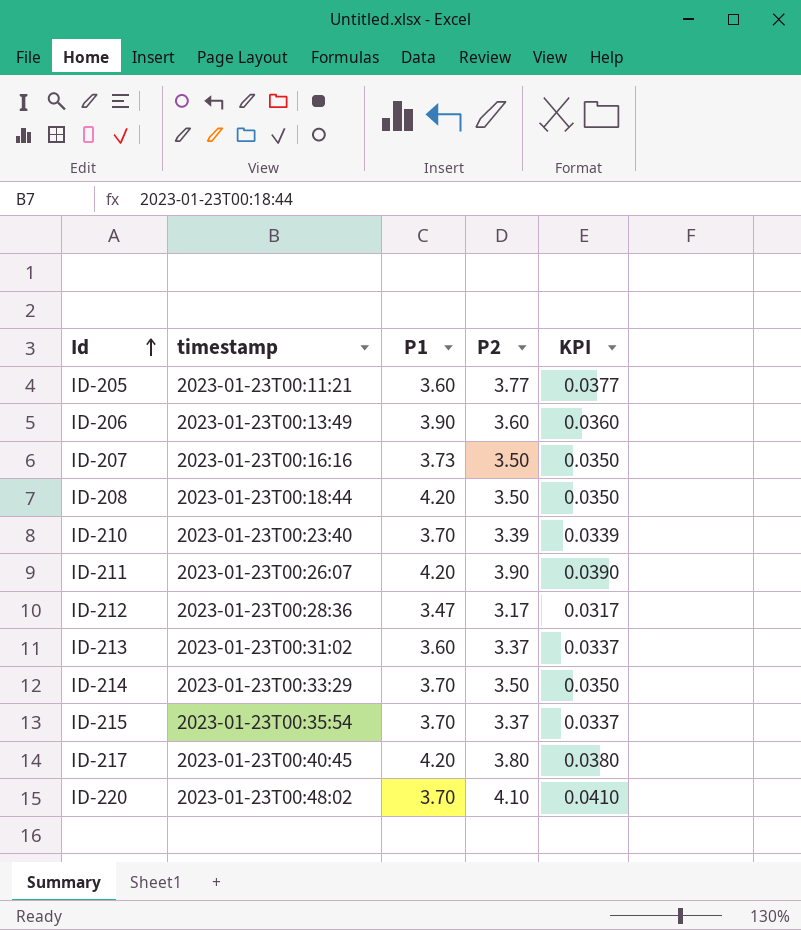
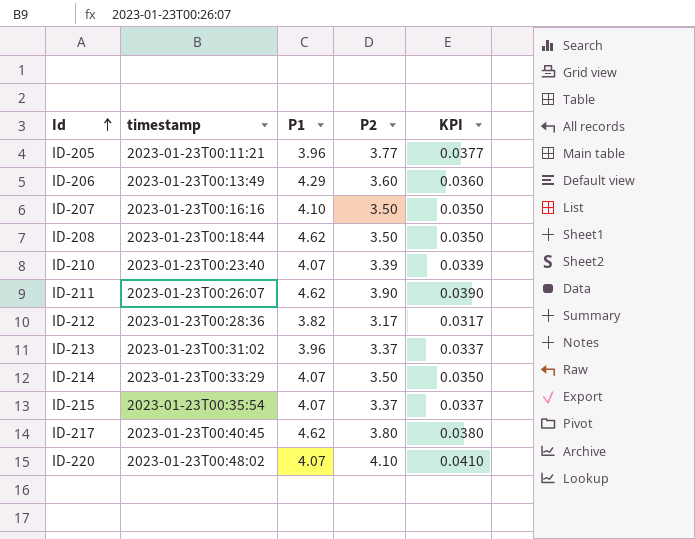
ID-205 | P1: 3.60 -> 3.96
ID-206 | P1: 3.90 -> 4.29
ID-207 | P1: 3.73 -> 4.10
ID-208 | P1: 4.20 -> 4.62
ID-210 | P1: 3.70 -> 4.07
ID-211 | P1: 4.20 -> 4.62
ID-212 | P1: 3.47 -> 3.82
ID-213 | P1: 3.60 -> 3.96
ID-214 | P1: 3.70 -> 4.07
ID-215 | P1: 3.70 -> 4.07
ID-217 | P1: 4.20 -> 4.62
ID-220 | P1: 3.70 -> 4.07

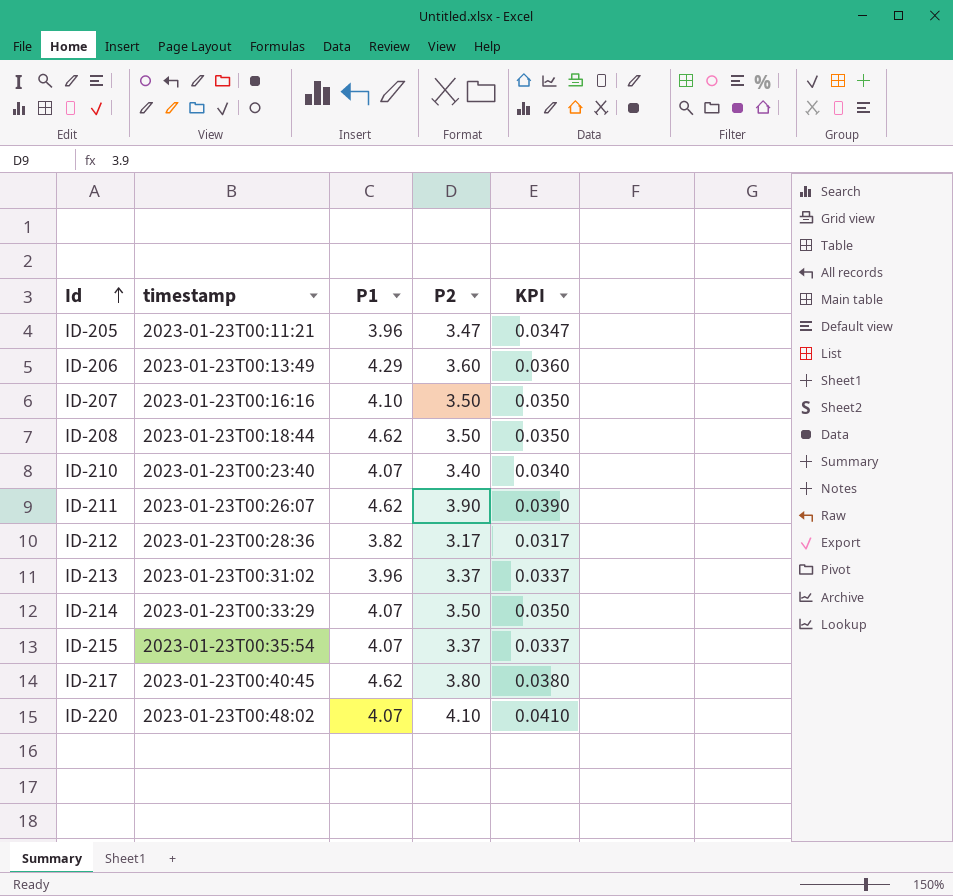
ID-205 | P2: 3.77 -> 3.47
ID-205 | KPI: 0.0377 -> 0.0347
ID-210 | P2: 3.39 -> 3.40
ID-210 | KPI: 0.0339 -> 0.0340

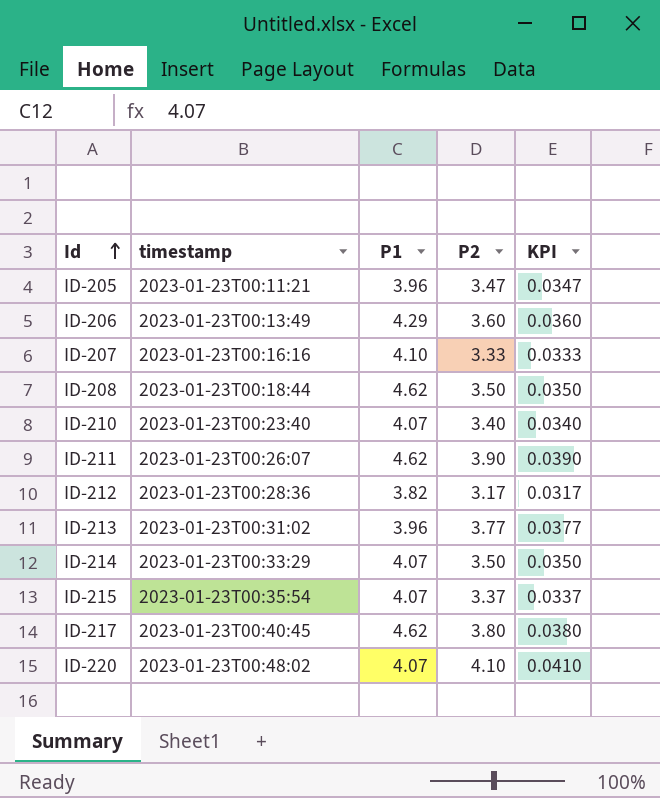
ID-207 | P2: 3.50 -> 3.33
ID-207 | KPI: 0.0350 -> 0.0333
ID-213 | P2: 3.37 -> 3.77
ID-213 | KPI: 0.0337 -> 0.0377

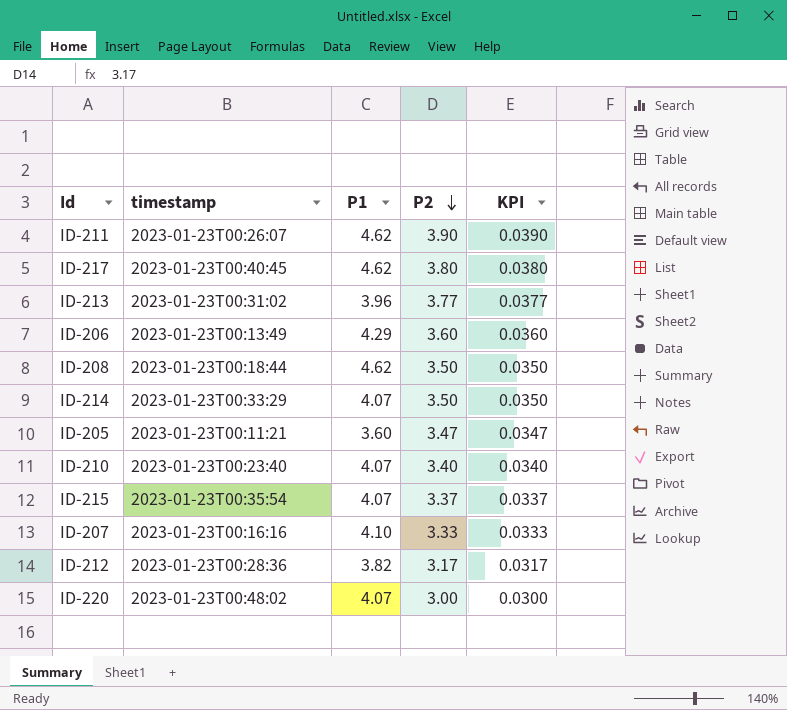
row order: Id ascending -> P2 descending
ID-205 | P1: 3.96 -> 3.60
ID-220 | P2: 4.10 -> 3.00
ID-220 | KPI: 0.0410 -> 0.0300

